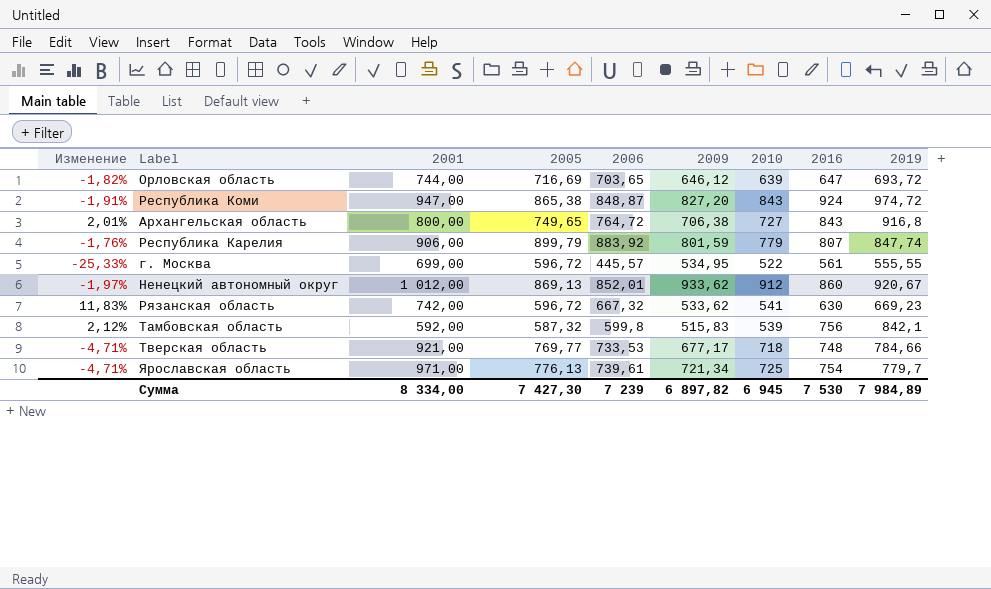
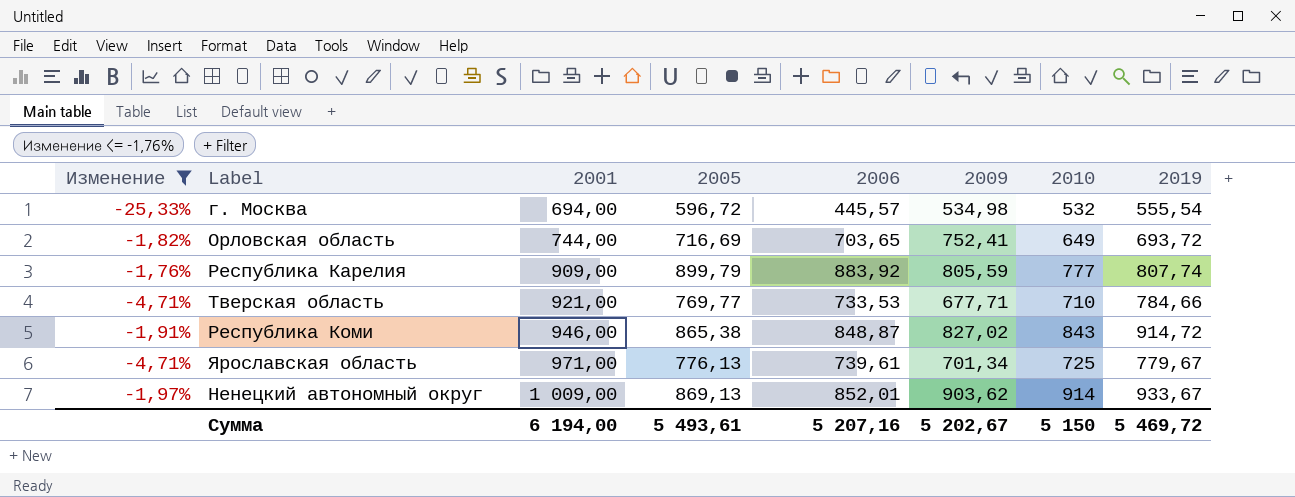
filter: none -> Изменение <= -1,76%
row order: none -> 2001 ascending
column 2016 | position: 8 -> none
г. Москва | 2001: 699,00 -> 694,00
г. Москва | 2009: 534,95 -> 534,98
г. Москва | 2010: 522 -> 532
г. Москва | 2019: 555,55 -> 555,54
Орловская область | 2009: 646,12 -> 752,41
Орловская область | 2010: 639 -> 649
Республика Карелия | 2001: 906,00 -> 909,00
Республика Карелия | 2009: 801,59 -> 805,59
Республика Карелия | 2010: 779 -> 777
Республика Карелия | 2019: 847,74 -> 807,74
Тверская область | 2009: 677,17 -> 677,71
Тверская область | 2010: 718 -> 710
Республика Коми | 2001: 947,00 -> 946,00
Республика Коми | 2009: 827,20 -> 827,02
Республика Коми | 2019: 974,72 -> 914,72
Ярославская область | 2009: 721,34 -> 701,34
Ярославская область | 2019: 779,7 -> 779,67
Ненецкий автономный округ | 2001: 1 012,00 -> 1 009,00
Ненецкий автономный округ | 2009: 933,62 -> 903,62
Ненецкий автономный округ | 2010: 912 -> 914
Ненецкий автономный округ | 2019: 920,67 -> 933,67
Сумма | 2001: 8 334,00 -> 6 194,00
Сумма | 2005: 7 427,30 -> 5 493,61
Сумма | 2006: 7 239 -> 5 207,16
Сумма | 2009: 6 897,82 -> 5 202,67
Сумма | 2010: 6 945 -> 5 150
Сумма | 2019: 7 984,89 -> 5 469,72

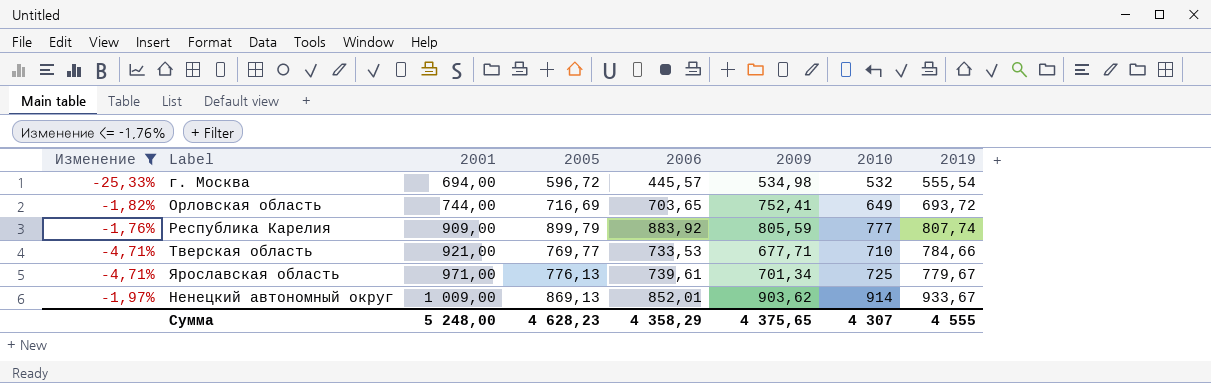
row Республика Коми: -1,91% | 946,00 | 865,38 | 848,87 | 827,02 | 843 | 914,72 -> none
Сумма | 2001: 6 194,00 -> 5 248,00
Сумма | 2005: 5 493,61 -> 4 628,23
Сумма | 2006: 5 207,16 -> 4 358,29
Сумма | 2009: 5 202,67 -> 4 375,65
Сумма | 2010: 5 150 -> 4 307
Сумма | 2019: 5 469,72 -> 4 555

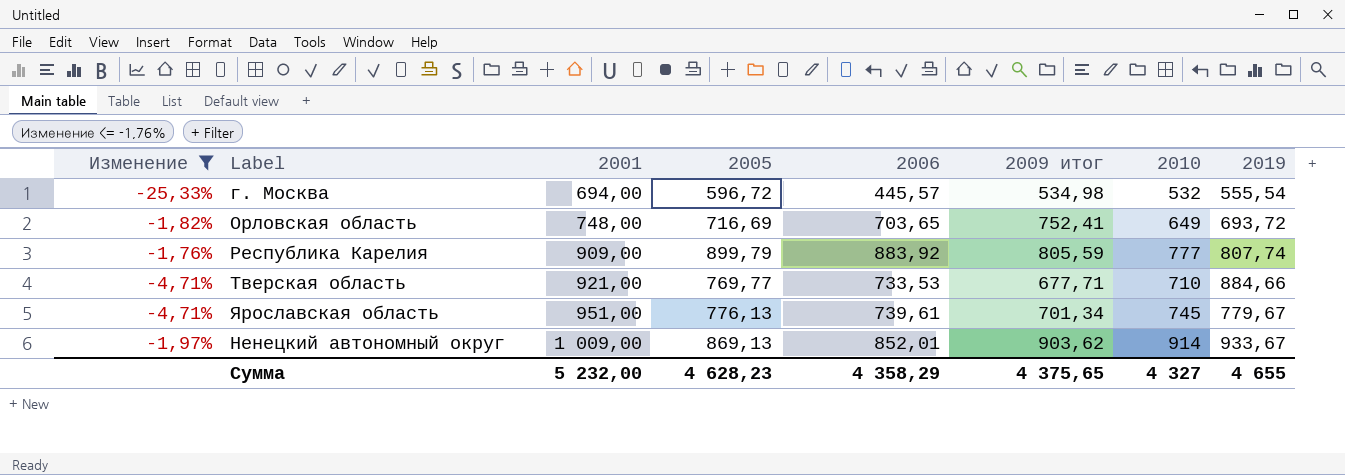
column name: 2009 -> 2009 итог
Орловская область | 2001: 744,00 -> 748,00
Тверская область | 2019: 784,66 -> 884,66
Ярославская область | 2001: 971,00 -> 951,00
Ярославская область | 2010: 725 -> 745
Сумма | 2001: 5 248,00 -> 5 232,00
Сумма | 2010: 4 307 -> 4 327
Сумма | 2019: 4 555 -> 4 655

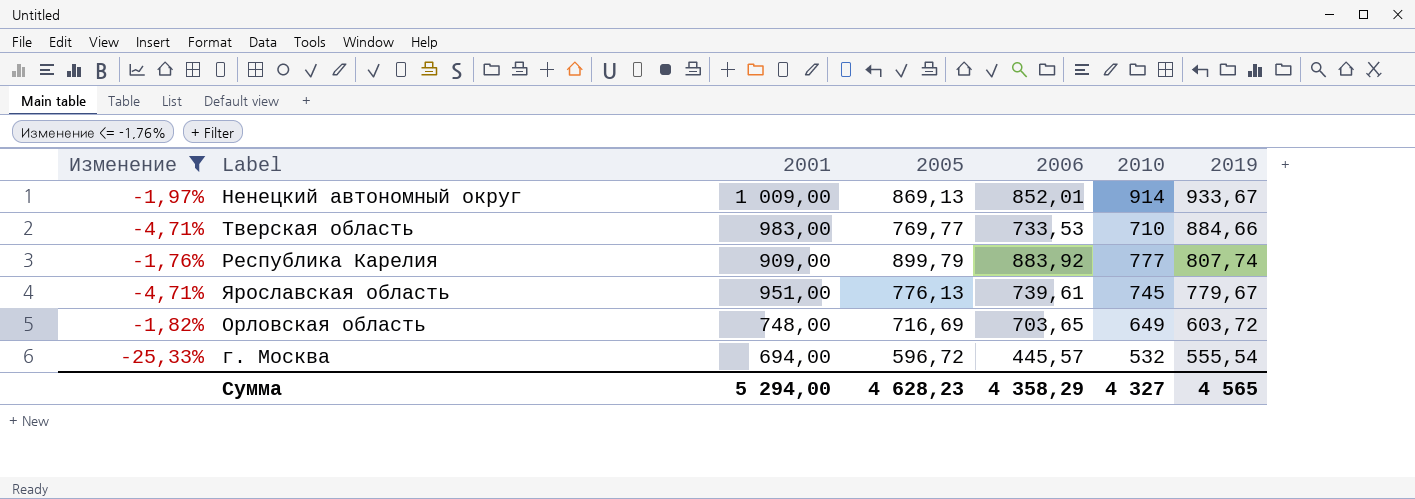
row order: 2001 ascending -> 2019 descending
column 2009 итог | position: 6 -> none
Тверская область | 2001: 921,00 -> 983,00
Орловская область | 2019: 693,72 -> 603,72
Сумма | 2001: 5 232,00 -> 5 294,00
Сумма | 2019: 4 655 -> 4 565

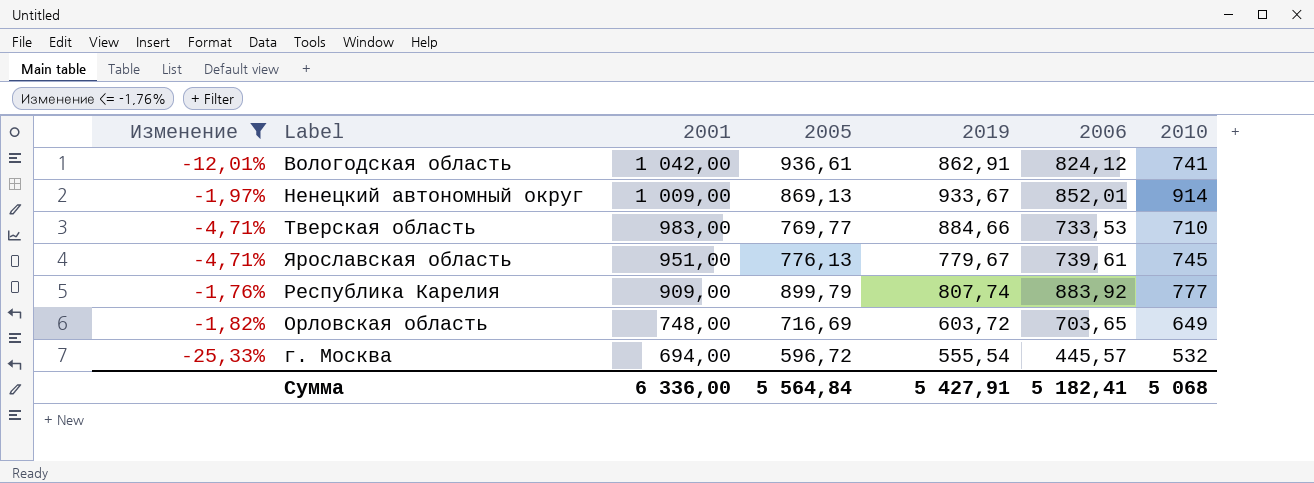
row order: 2019 descending -> 2001 descending
column 2019 | position: 7 -> 5
row Вологодская область: none -> -12,01% | 1 042,00 | 936,61 | 862,91 | 824,12 | 741
Сумма | 2001: 5 294,00 -> 6 336,00
Сумма | 2005: 4 628,23 -> 5 564,84
Сумма | 2019: 4 565 -> 5 427,91
Сумма | 2006: 4 358,29 -> 5 182,41
Сумма | 2010: 4 327 -> 5 068

